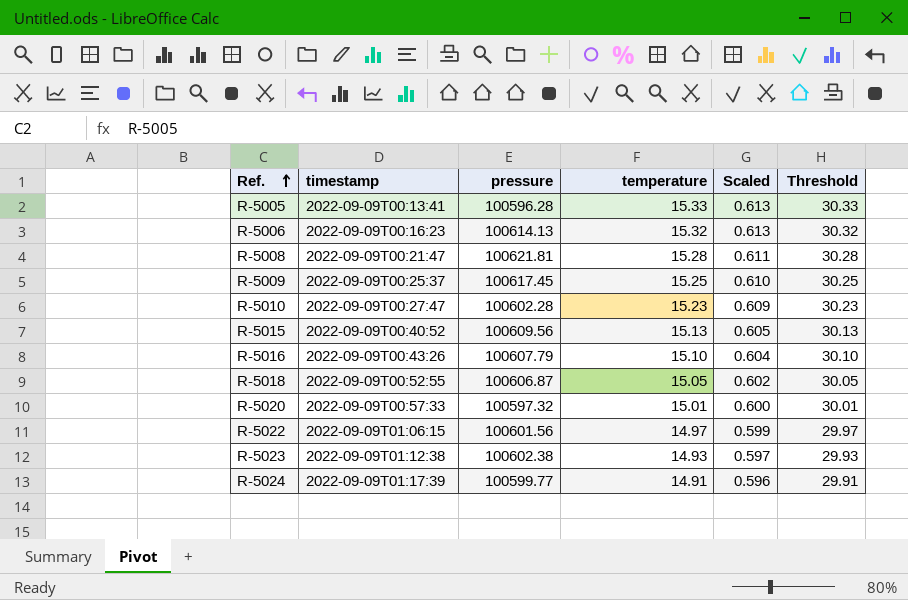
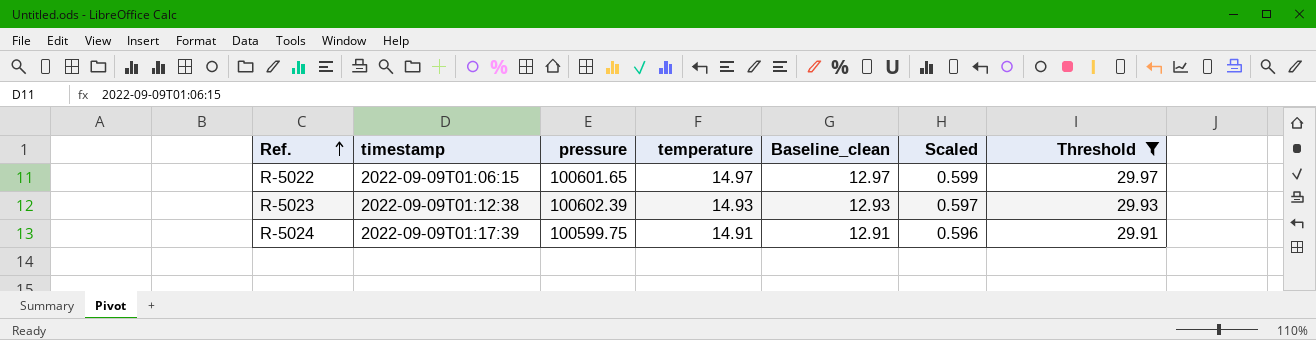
filter: none -> Threshold <= 29.97
column Baseline_clean | formula: none -> [temperature] - 2
R-5022 | pressure: 100601.56 -> 100601.65
R-5023 | pressure: 100602.38 -> 100602.39
R-5024 | pressure: 100599.77 -> 100599.75

